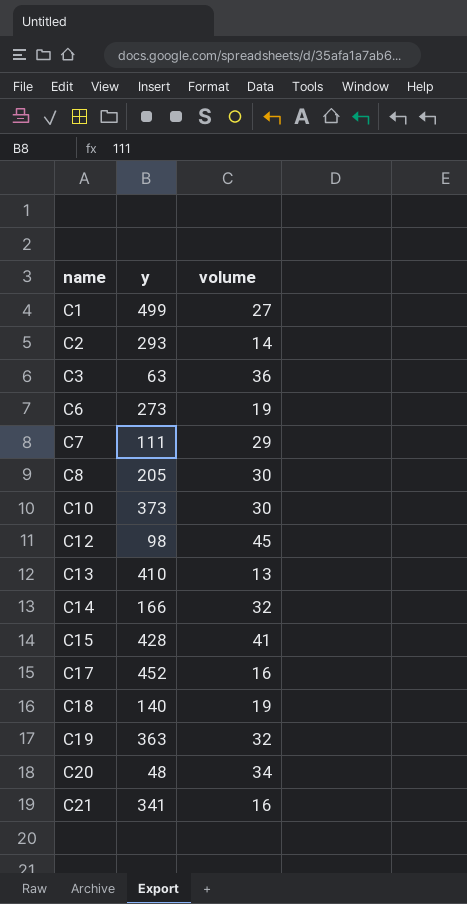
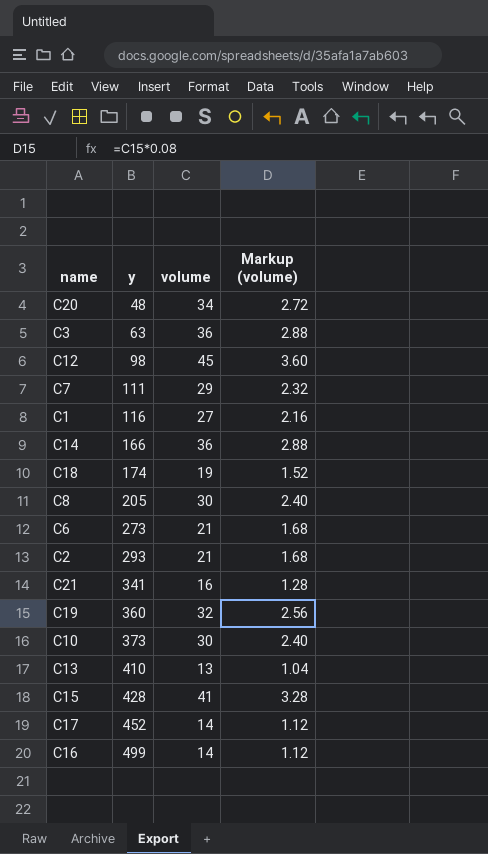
row order: name ascending -> y ascending
column Markup (volume) | formula: none -> [volume] * 0.08
C1 | y: 499 -> 116
C14 | volume: 32 -> 36
C18 | y: 140 -> 174
C6 | volume: 19 -> 21
C2 | volume: 14 -> 21
C19 | y: 363 -> 360
C17 | volume: 16 -> 14
row C16: none -> 499 | 14 | 1.12

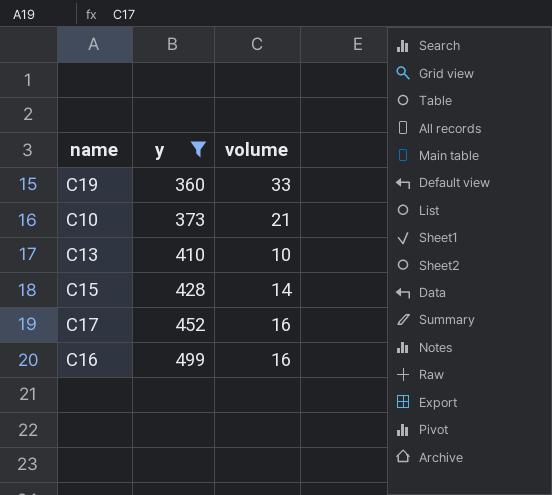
filter: none -> y >= 360
column Markup (volume) | formula: [volume] * 0.08 -> none
C19 | volume: 32 -> 33
C10 | volume: 30 -> 21
C13 | volume: 13 -> 10
C15 | volume: 41 -> 14
C17 | volume: 14 -> 16
C16 | volume: 14 -> 16

